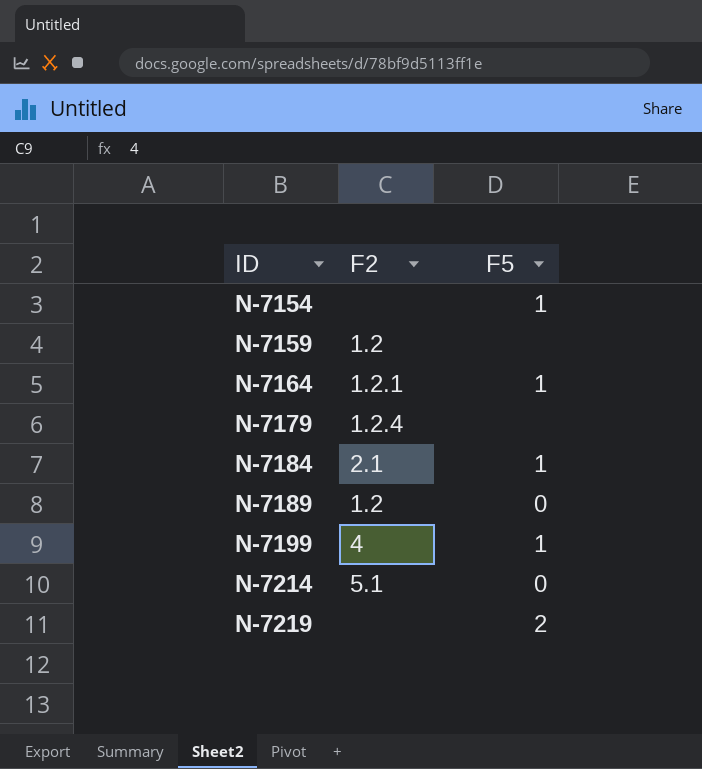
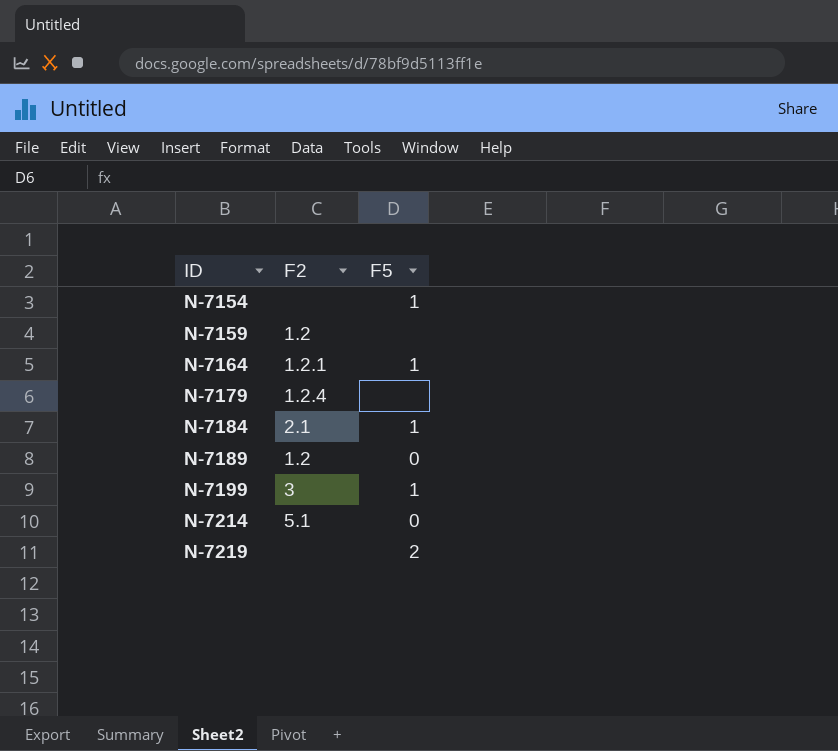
N-7199 | F2: 4 -> 3

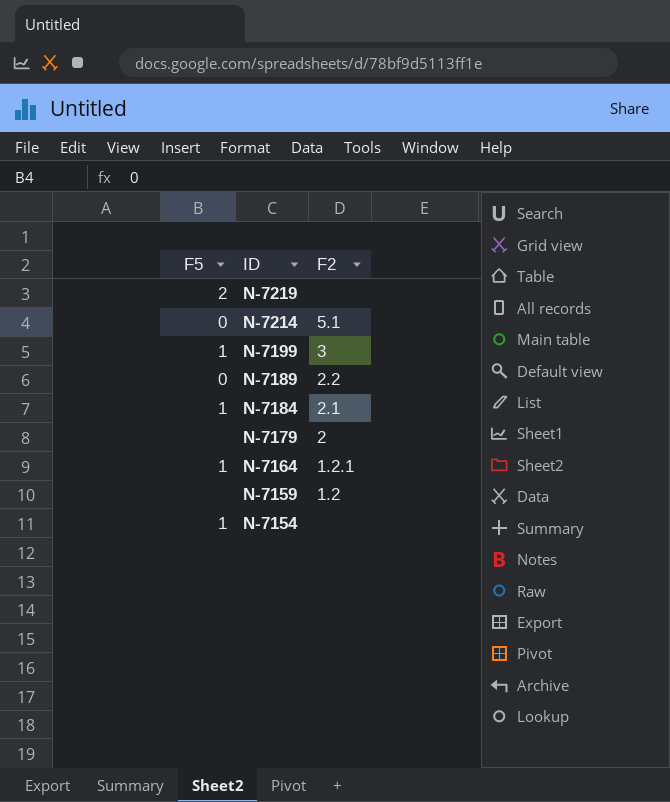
row order: ID ascending -> ID descending
column F5 | position: 3 -> 1
N-7189 | F2: 1.2 -> 2.2
N-7179 | F2: 1.2.4 -> 2

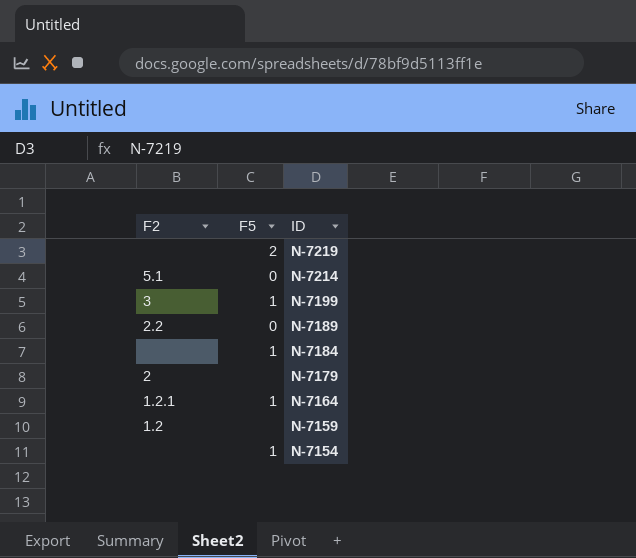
column F2 | position: 3 -> 1
N-7184 | F2: 2.1 -> none

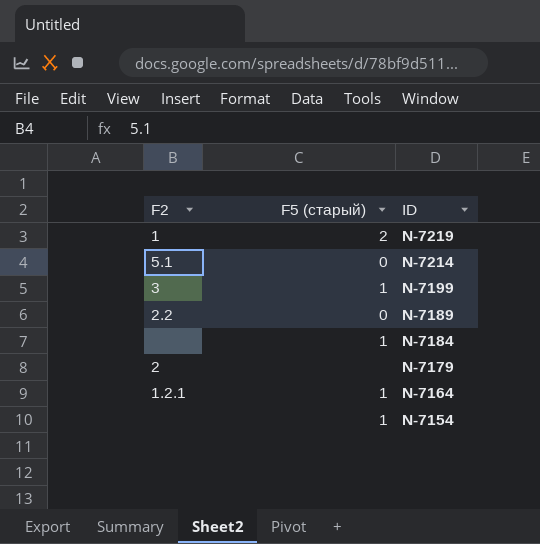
column name: F5 -> F5 (старый)
row N-7159: 1.2 | none -> none
N-7219 | F2: none -> 1

